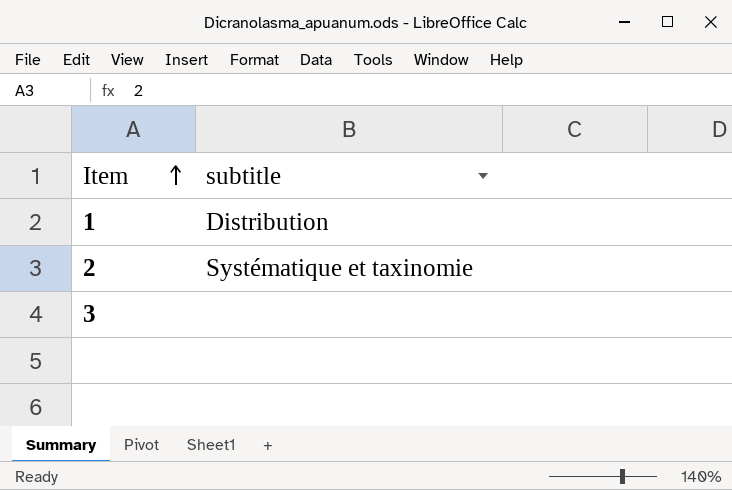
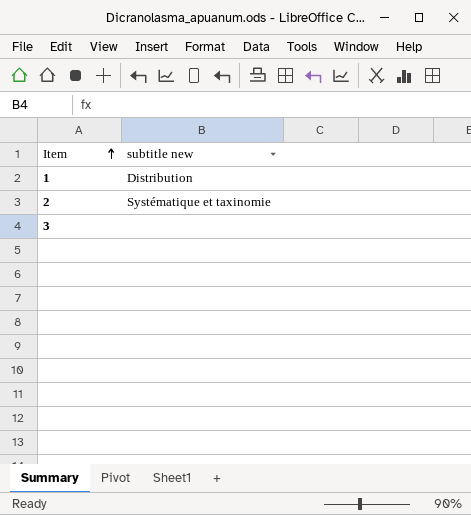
column name: subtitle -> subtitle new

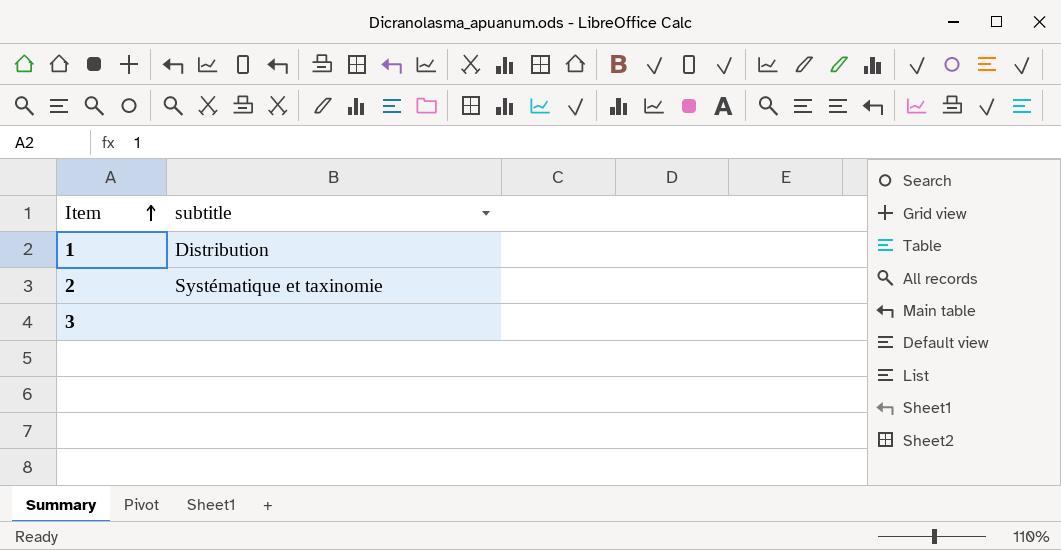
column name: subtitle new -> subtitle

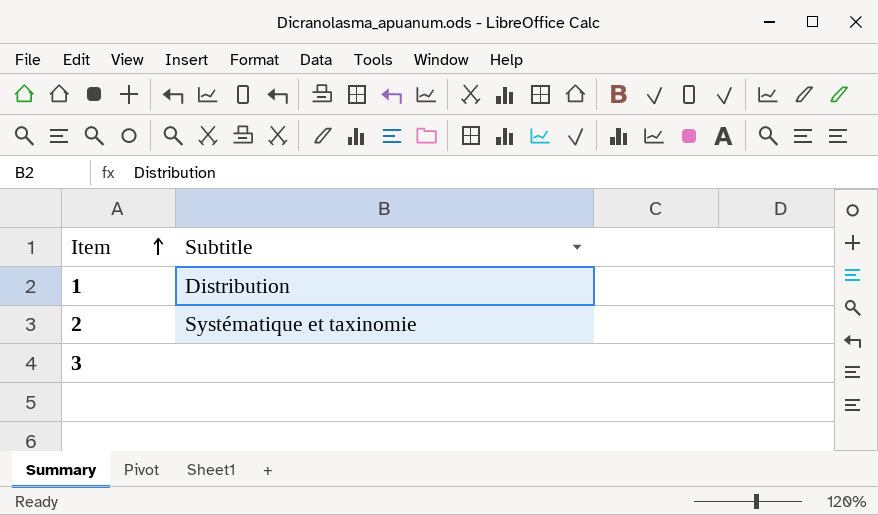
column name: subtitle -> Subtitle

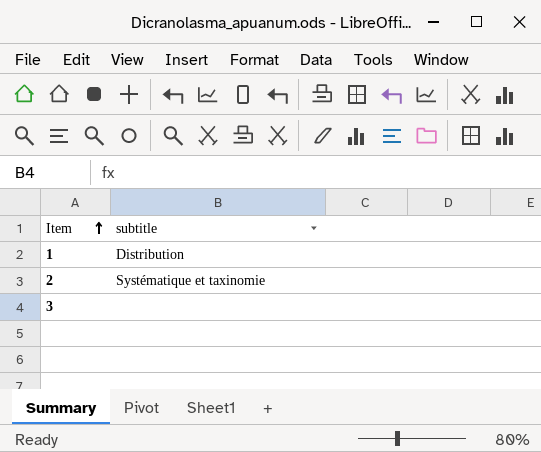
column name: Subtitle -> subtitle

